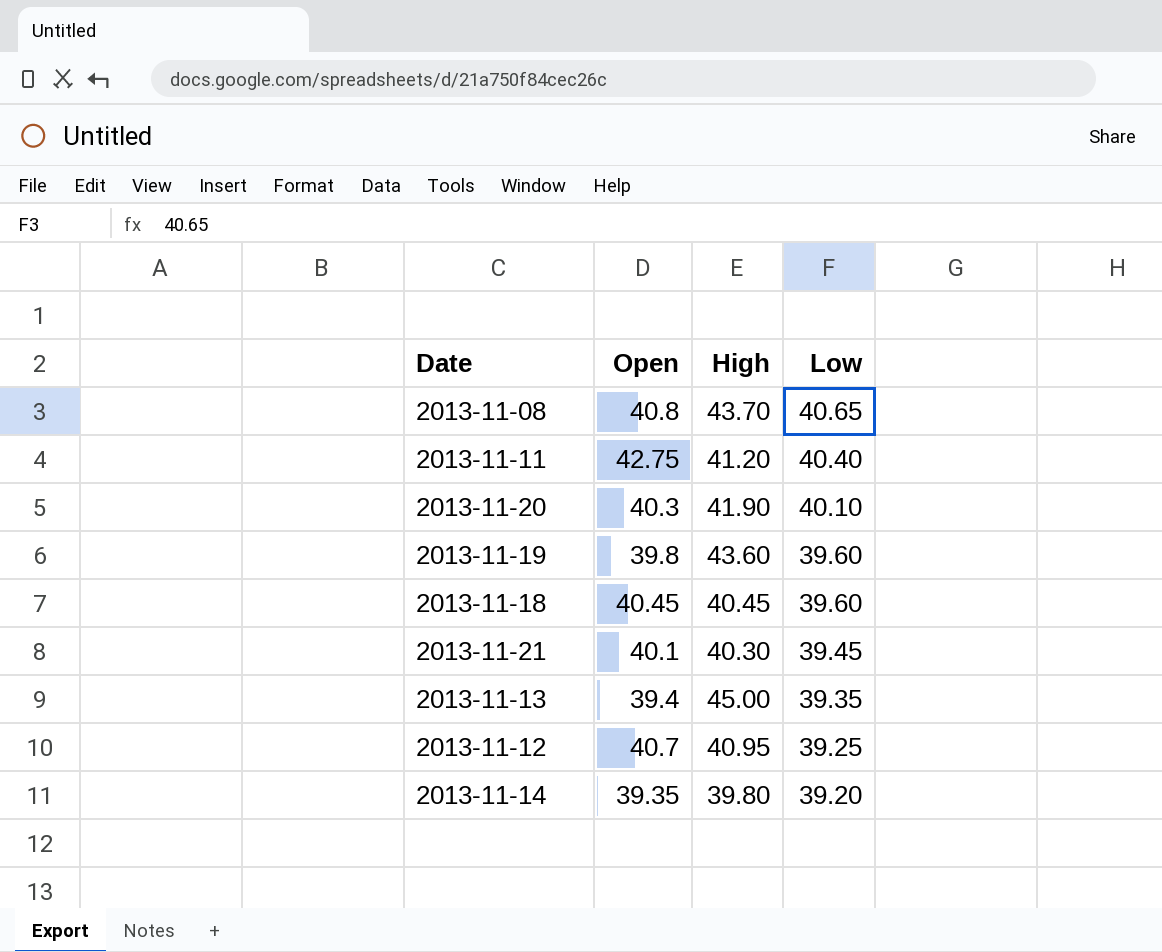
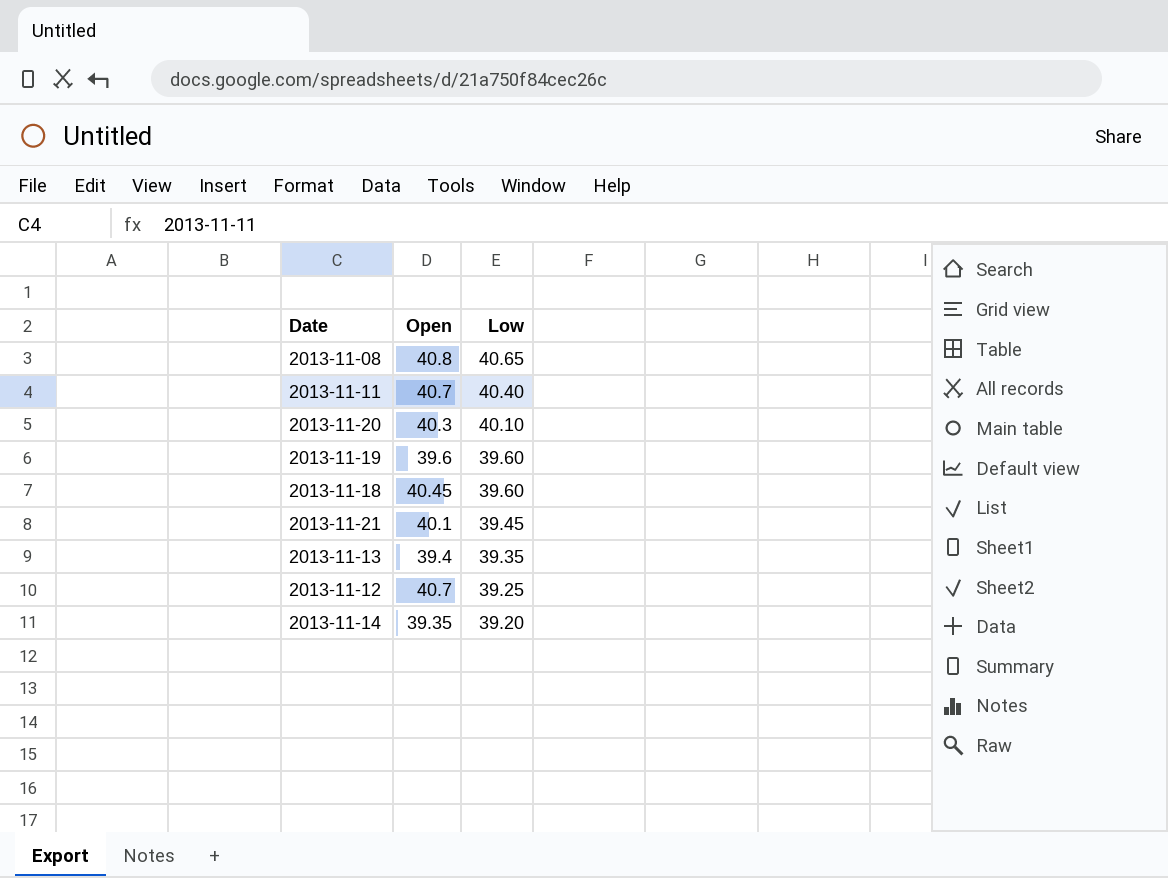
column High | position: 3 -> none
2013-11-11 | Open: 42.75 -> 40.7
2013-11-19 | Open: 39.8 -> 39.6

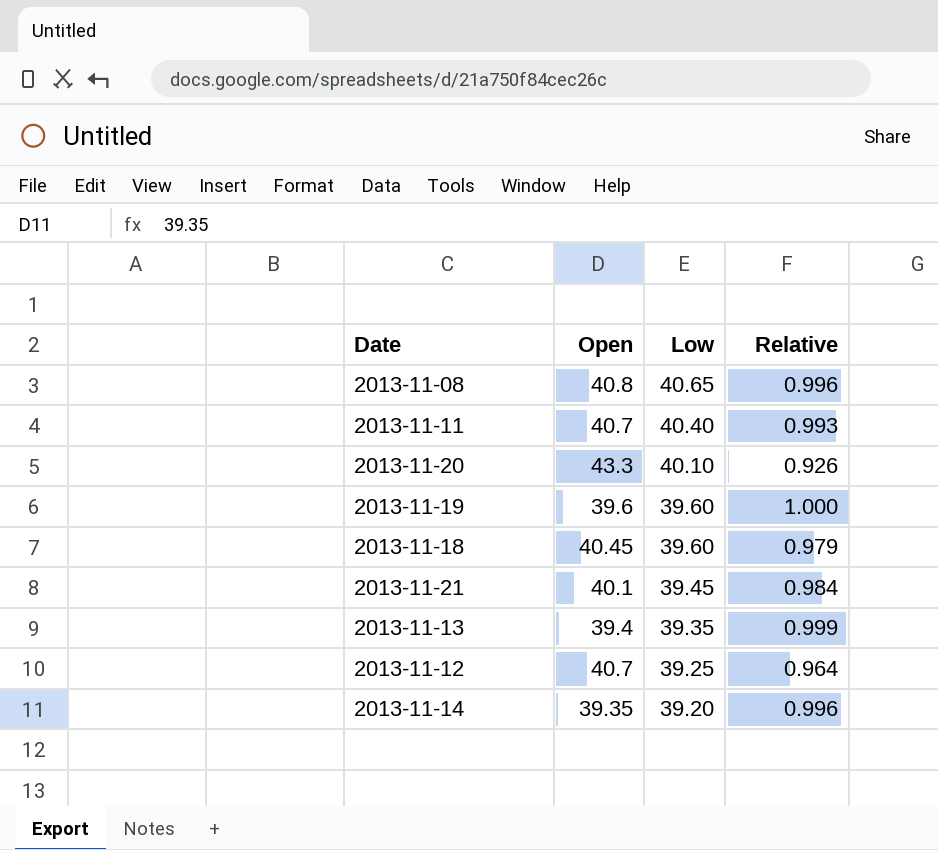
column Relative | formula: none -> [Low] / [Open]
2013-11-20 | Open: 40.3 -> 43.3

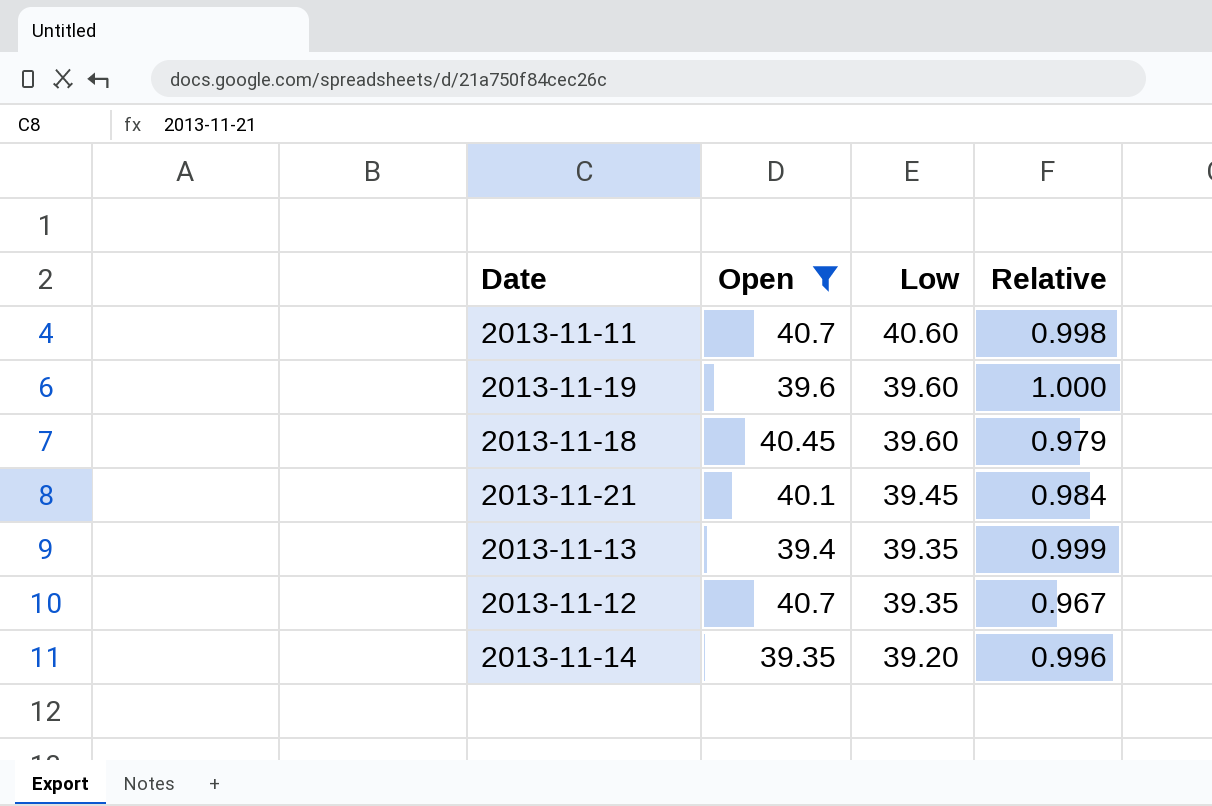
filter: none -> Open <= 40.7
2013-11-11 | Low: 40.40 -> 40.60
2013-11-11 | Relative: 0.993 -> 0.998
2013-11-12 | Low: 39.25 -> 39.35
2013-11-12 | Relative: 0.964 -> 0.967

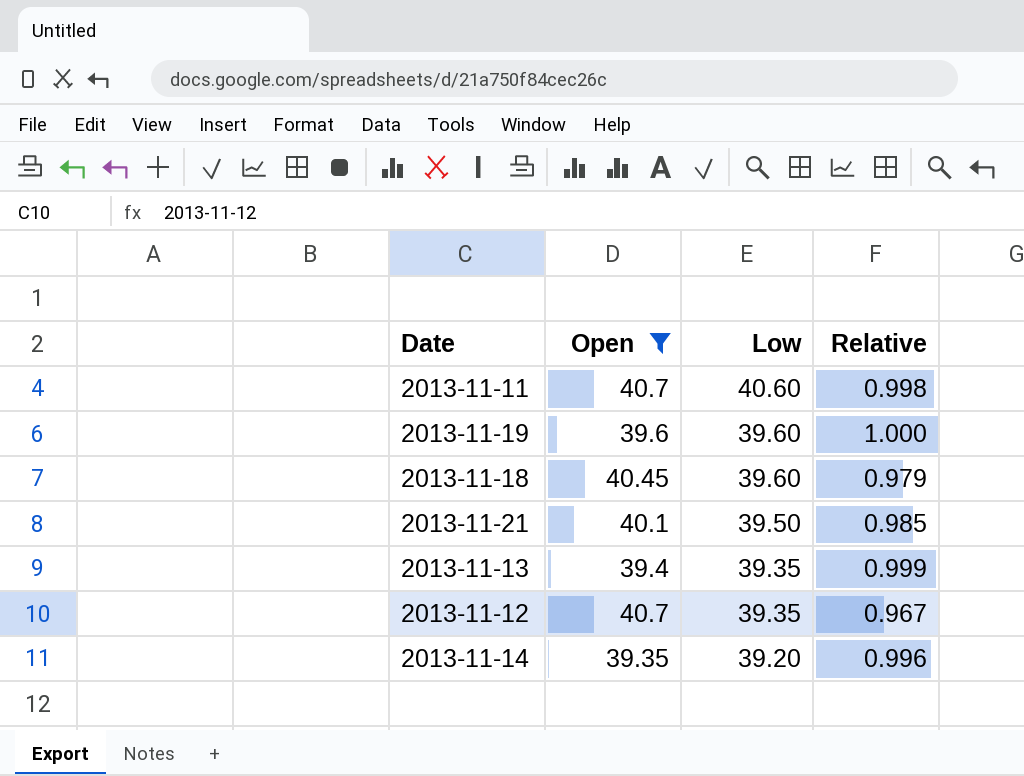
2013-11-21 | Low: 39.45 -> 39.50
2013-11-21 | Relative: 0.984 -> 0.985

